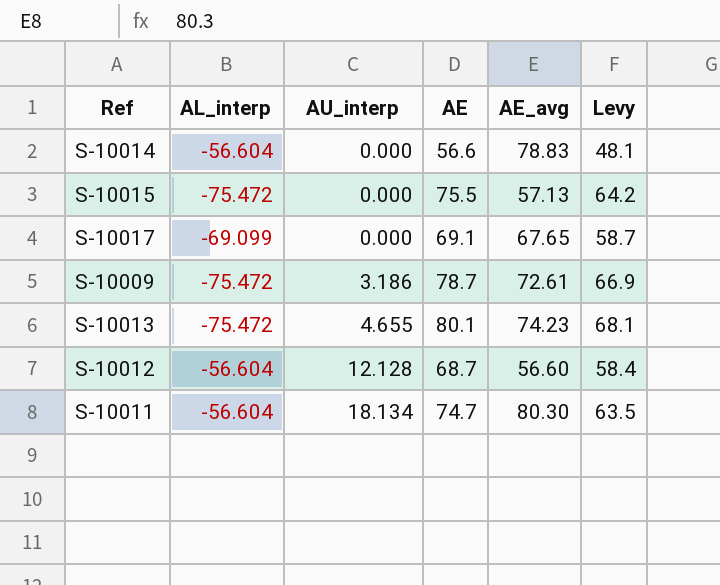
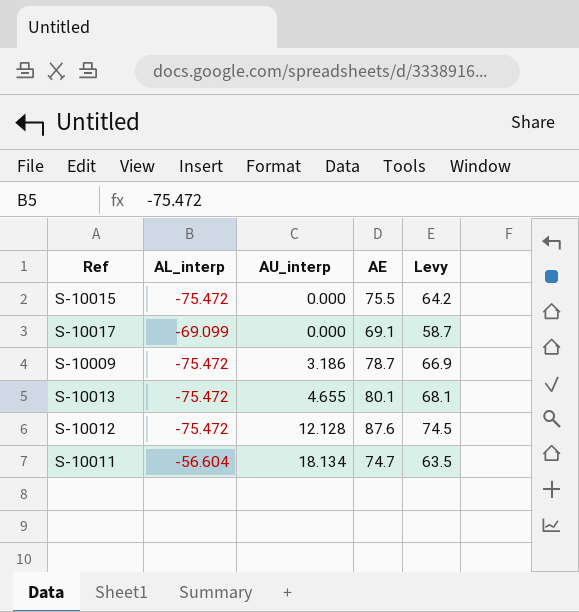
column AE_avg | position: 5 -> none
row S-10014: -56.604 | 0.000 | 56.6 | 78.83 | 48.1 -> none
S-10012 | AL_interp: -56.604 -> -75.472
S-10012 | AE: 68.7 -> 87.6
S-10012 | Levy: 58.4 -> 74.5

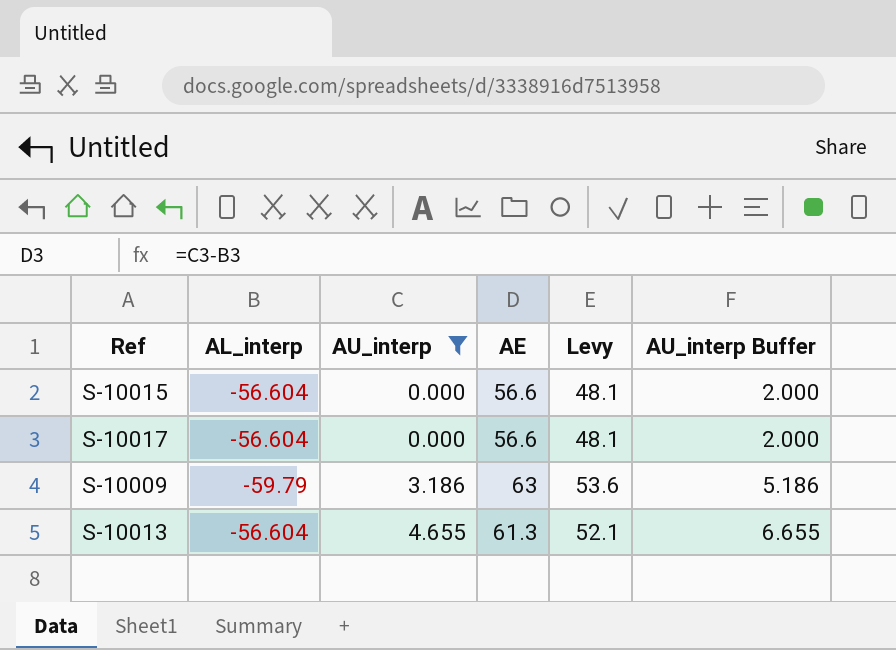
filter: none -> AU_interp <= 4.655
column AU_interp Buffer | formula: none -> [AU_interp] + 2
S-10015 | AL_interp: -75.472 -> -56.604
S-10015 | AE: 75.5 -> 56.6
S-10015 | Levy: 64.2 -> 48.1
S-10017 | AL_interp: -69.099 -> -56.604
S-10017 | AE: 69.1 -> 56.6
S-10017 | Levy: 58.7 -> 48.1
S-10009 | AL_interp: -75.472 -> -59.79
S-10009 | AE: 78.7 -> 63
S-10009 | Levy: 66.9 -> 53.6
S-10013 | AL_interp: -75.472 -> -56.604
S-10013 | AE: 80.1 -> 61.3
S-10013 | Levy: 68.1 -> 52.1

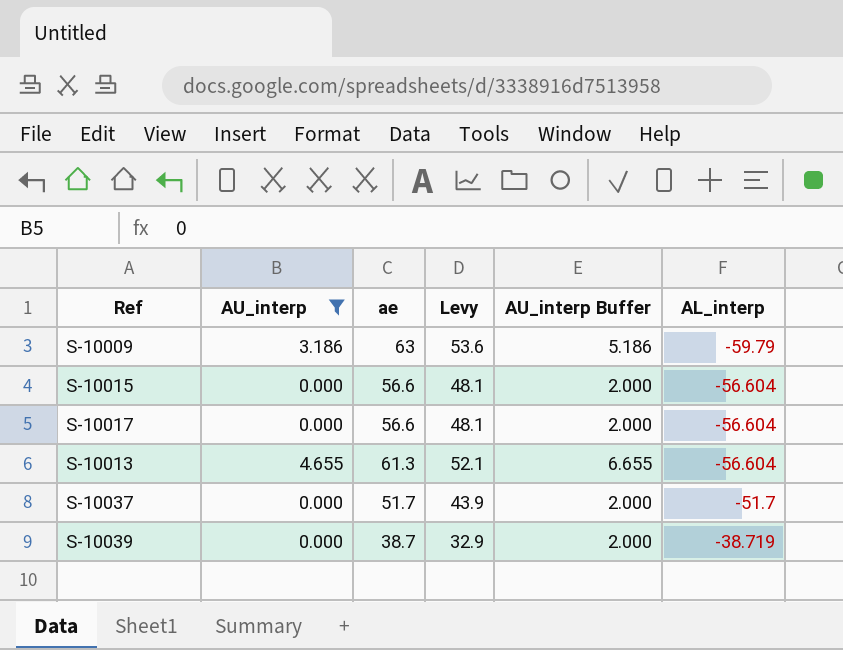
row order: AU_interp ascending -> AL_interp ascending
column name: AE -> ae
column AL_interp | position: 2 -> 6
row S-10037: none -> 0.000 | 51.7 | 43.9 | 2.000 | -51.7
row S-10039: none -> 0.000 | 38.7 | 32.9 | 2.000 | -38.719

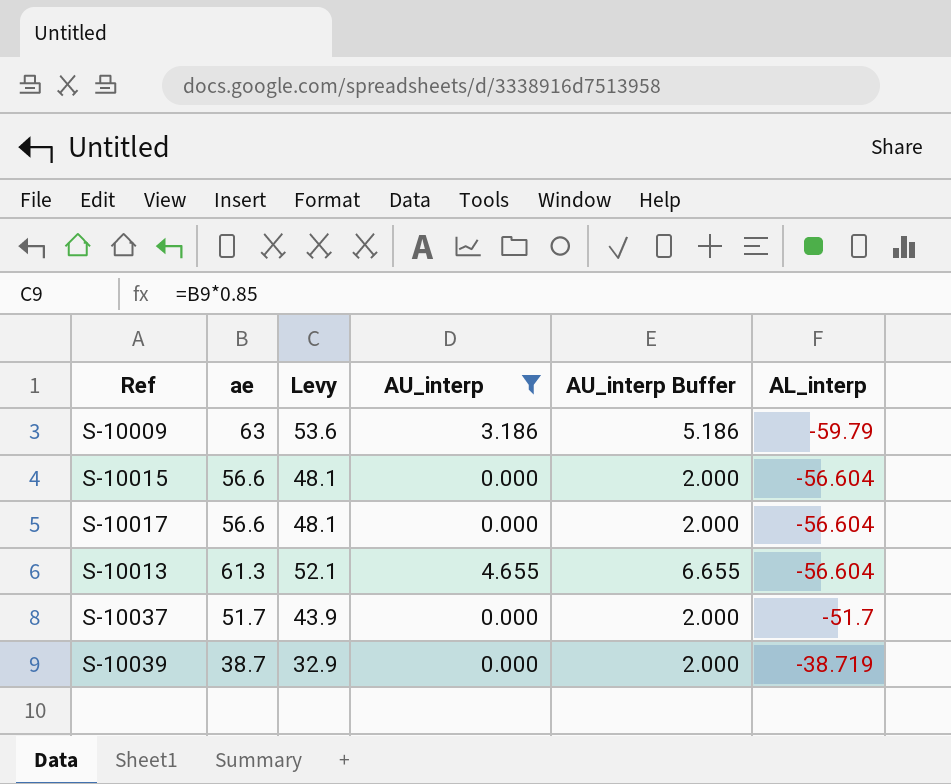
column AU_interp | position: 2 -> 4

